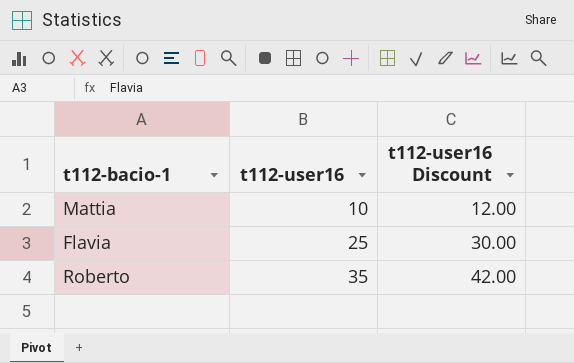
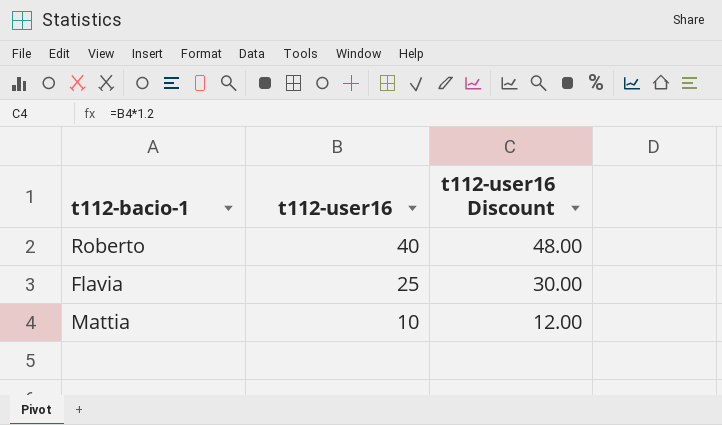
row order: t112-user16 ascending -> t112-user16 descending
Roberto | t112-user16: 35 -> 40
Roberto | t112-user16 Discount: 42.00 -> 48.00

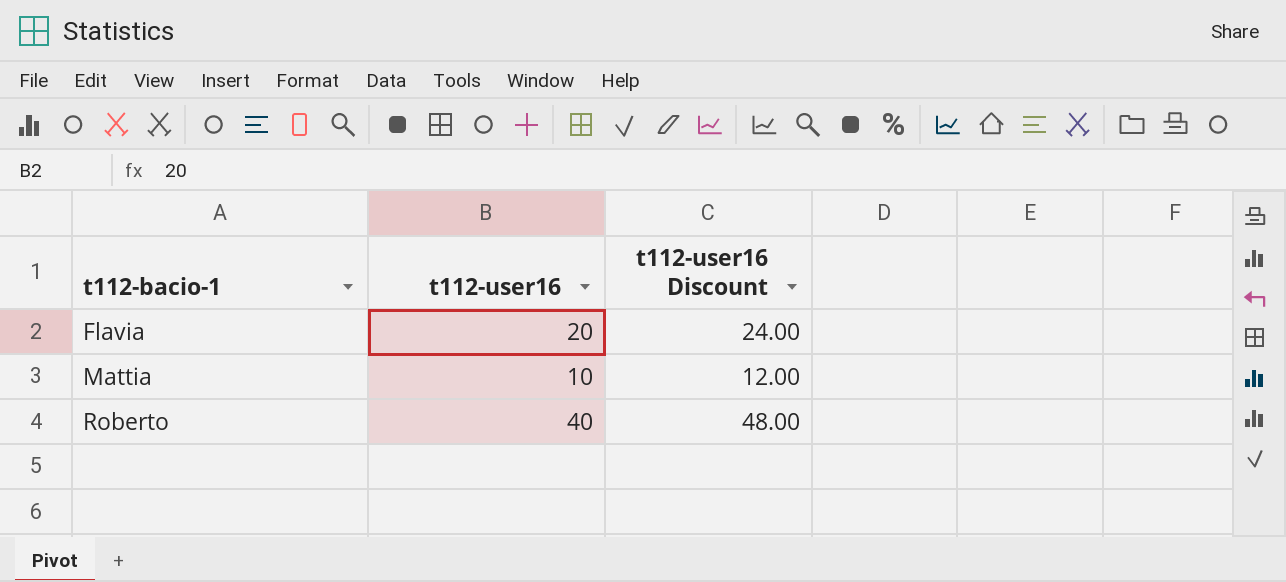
row order: t112-user16 descending -> t112-bacio-1 ascending
Flavia | t112-user16: 25 -> 20
Flavia | t112-user16 Discount: 30.00 -> 24.00

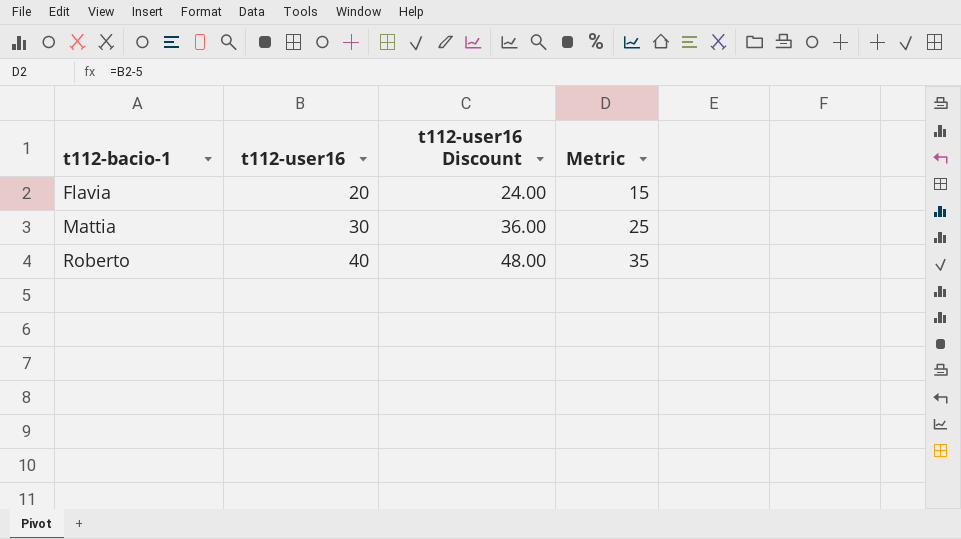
column Metric | formula: none -> [t112-user16] - 5
Mattia | t112-user16: 10 -> 30
Mattia | t112-user16 Discount: 12.00 -> 36.00

